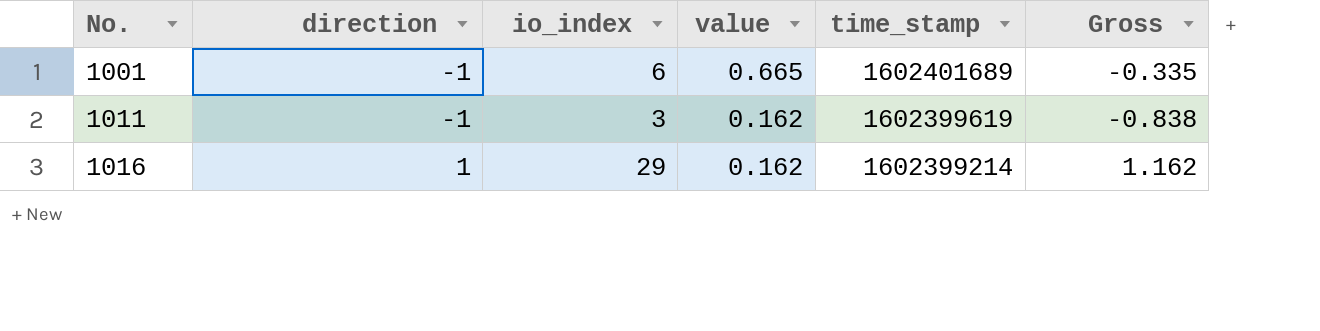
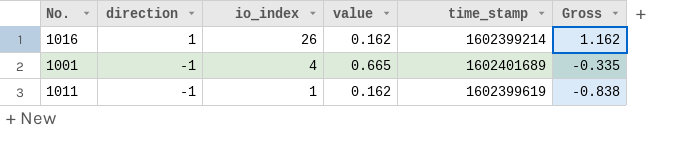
row order: No. ascending -> direction descending
1016 | io_index: 29 -> 26
1001 | io_index: 6 -> 4
1011 | io_index: 3 -> 1

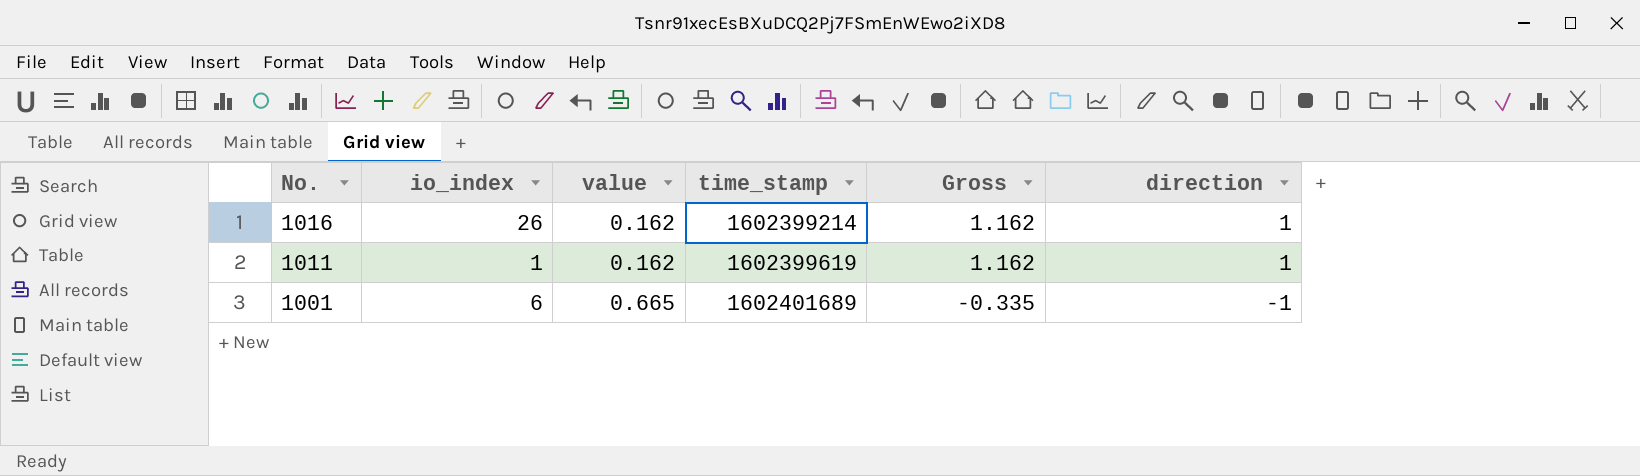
row order: direction descending -> No. descending
column direction | position: 2 -> 6
1011 | Gross: -0.838 -> 1.162
1011 | direction: -1 -> 1
1001 | io_index: 4 -> 6

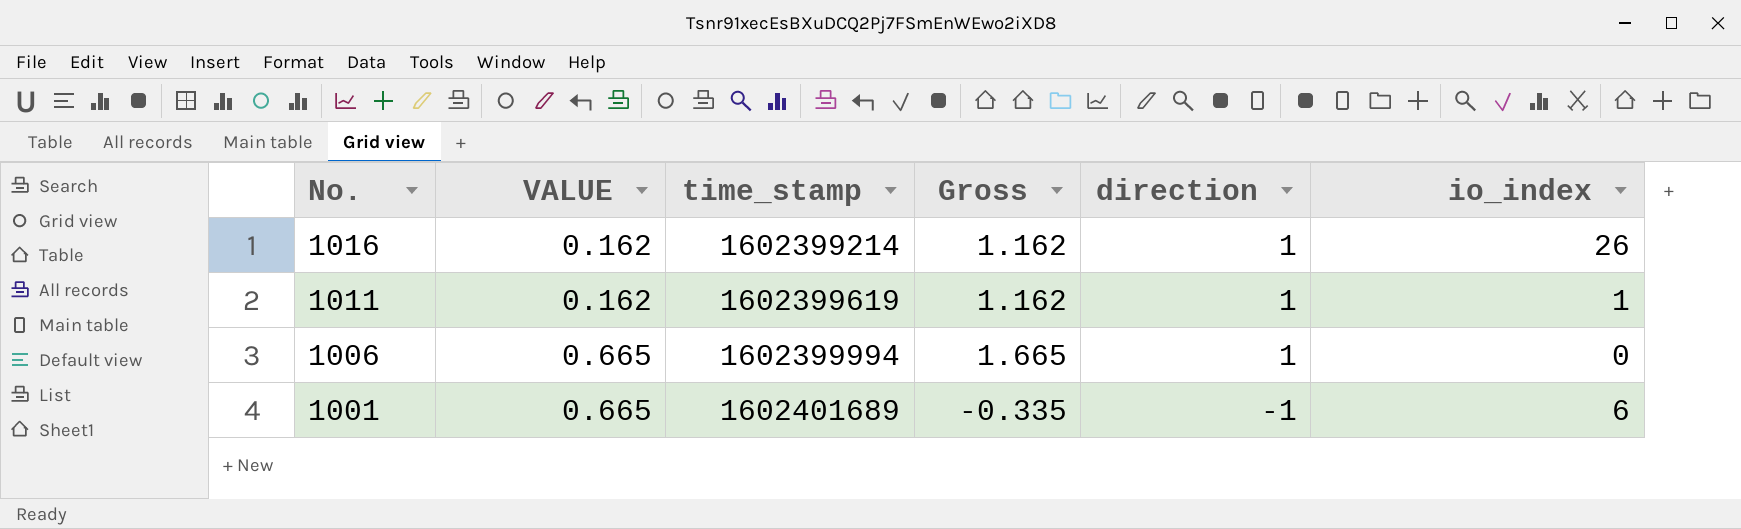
column name: value -> VALUE
column io_index | position: 2 -> 6
row 1006: none -> 0.665 | 1602399994 | 1.665 | 1 | 0

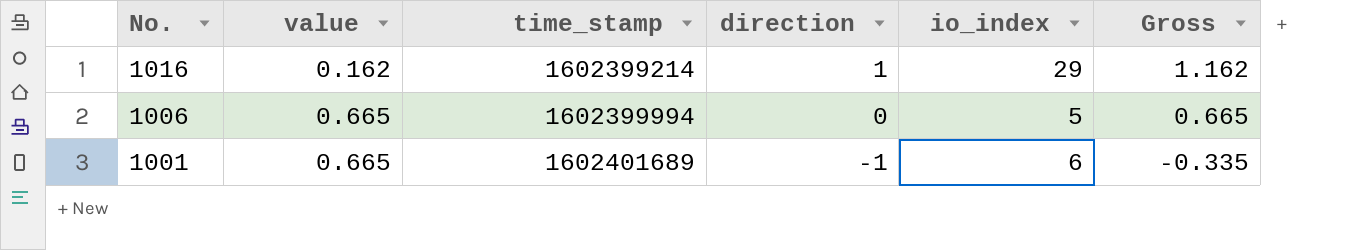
column name: VALUE -> value
column Gross | position: 4 -> 6
row 1011: 0.162 | 1602399619 | 1.162 | 1 | 1 -> none
1016 | io_index: 26 -> 29
1006 | direction: 1 -> 0
1006 | io_index: 0 -> 5
1006 | Gross: 1.665 -> 0.665

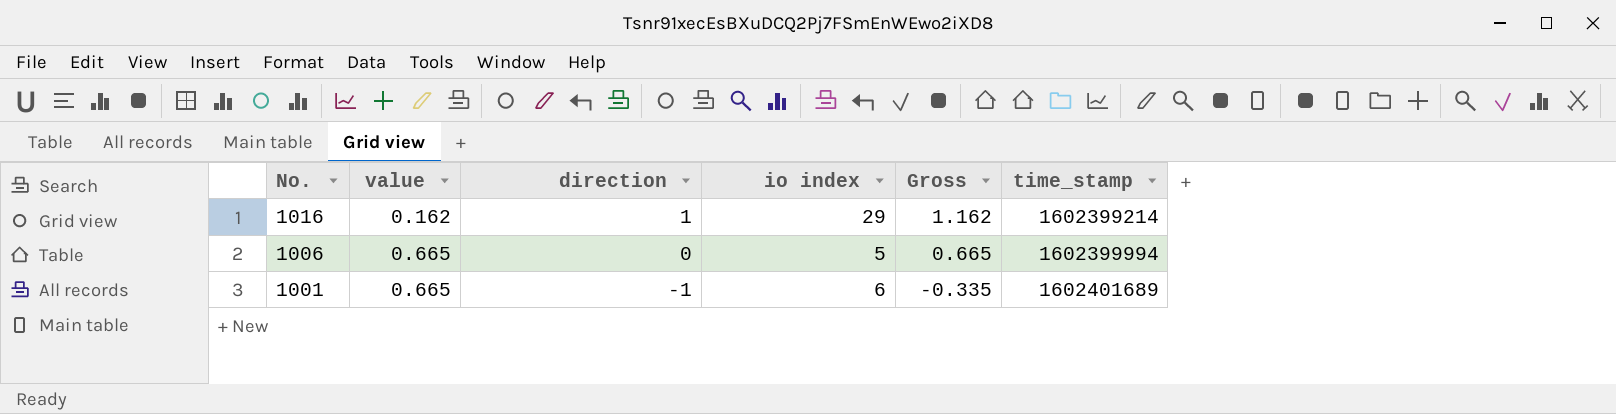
column name: io_index -> io index
column time_stamp | position: 3 -> 6

